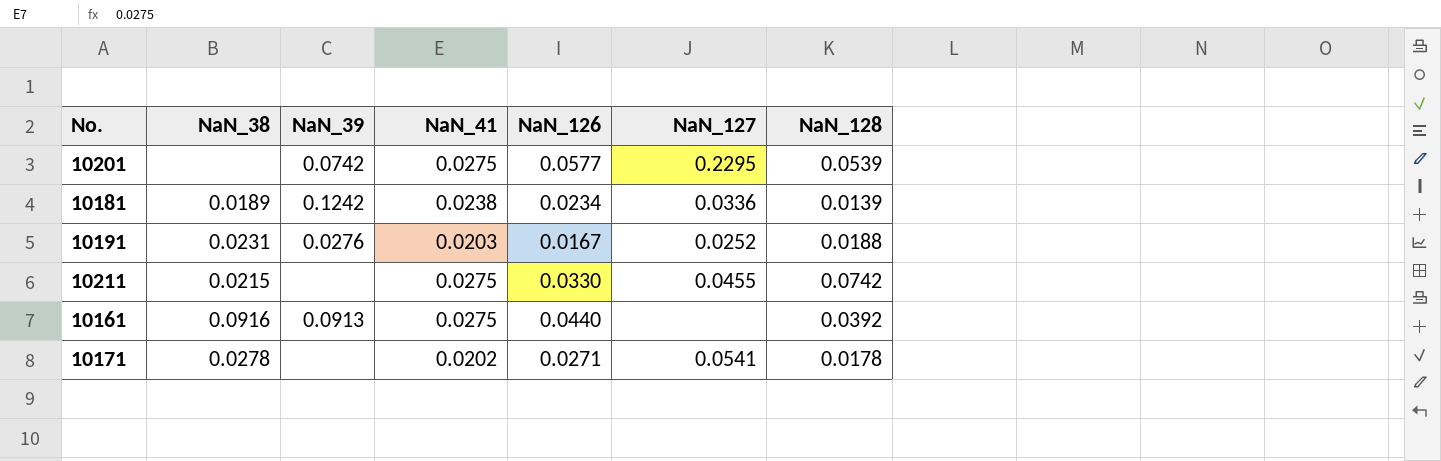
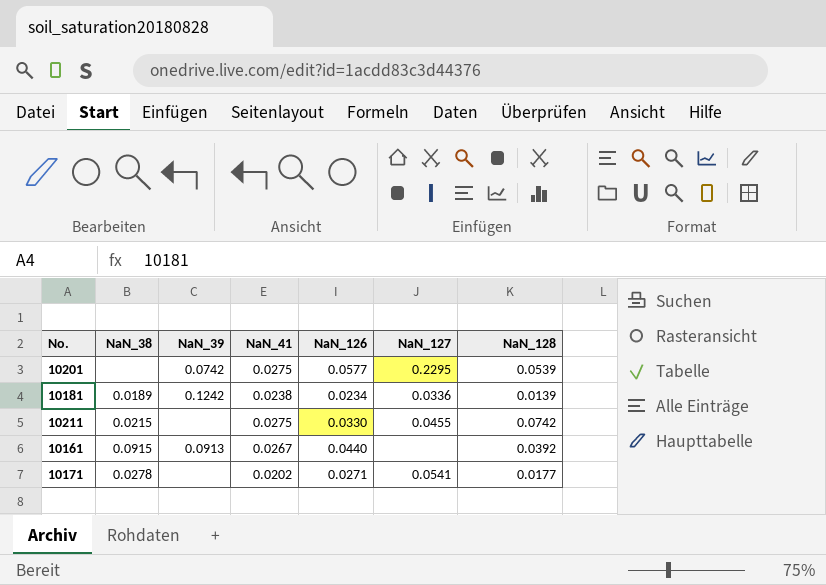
row 10191: 0.0231 | 0.0276 | 0.0203 | 0.0167 | 0.0252 | 0.0188 -> none
10161 | NaN_38: 0.0916 -> 0.0915
10161 | NaN_41: 0.0275 -> 0.0267
10171 | NaN_128: 0.0178 -> 0.0177

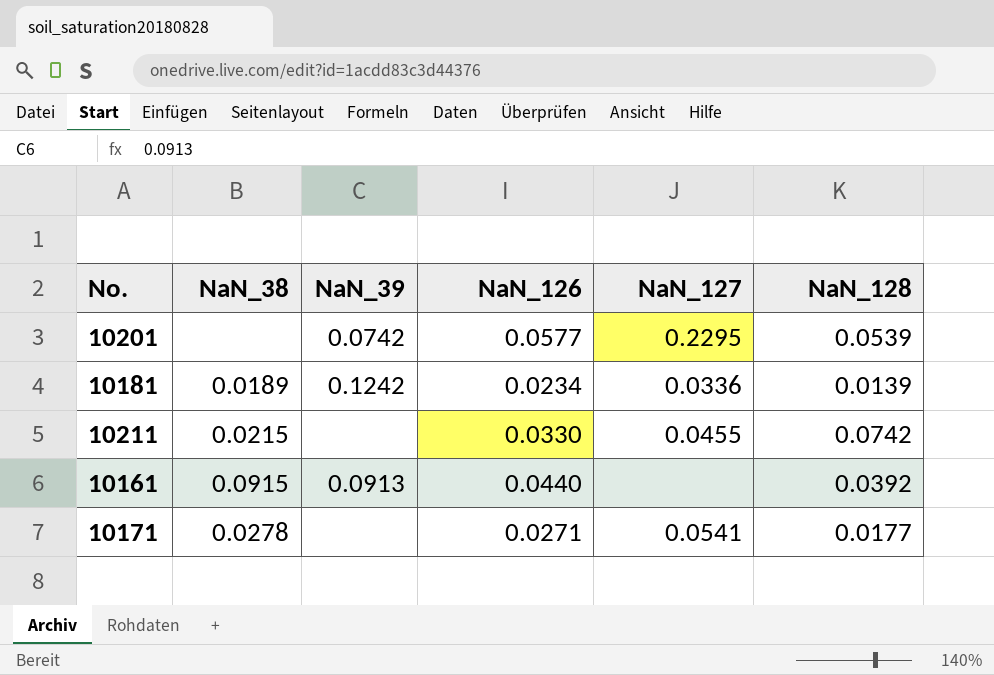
column NaN_41 | position: 4 -> none

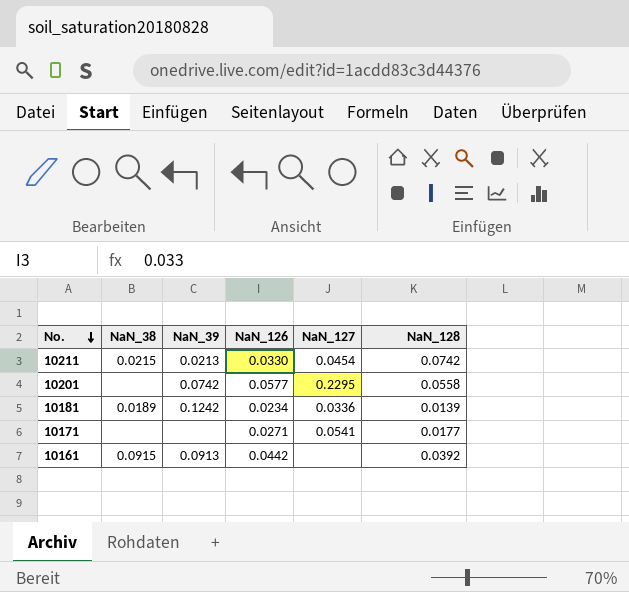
row order: none -> No. descending
10211 | NaN_39: none -> 0.0213
10211 | NaN_127: 0.0455 -> 0.0454
10201 | NaN_128: 0.0539 -> 0.0558
10171 | NaN_38: 0.0278 -> none
10161 | NaN_126: 0.0440 -> 0.0442

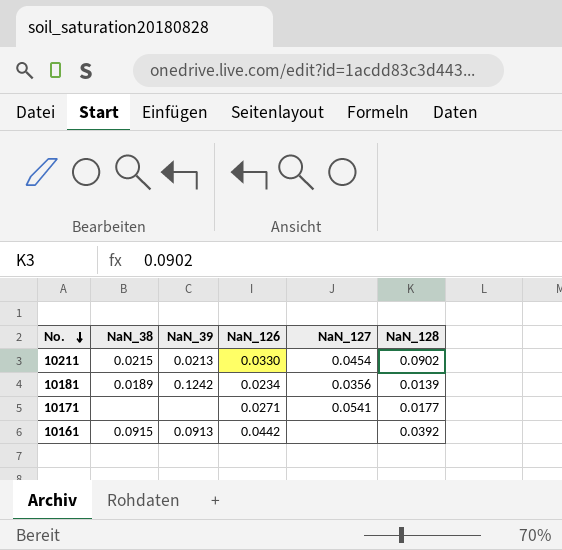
row 10201: none | 0.0742 | 0.0577 | 0.2295 | 0.0558 -> none
10211 | NaN_128: 0.0742 -> 0.0902
10181 | NaN_127: 0.0336 -> 0.0356

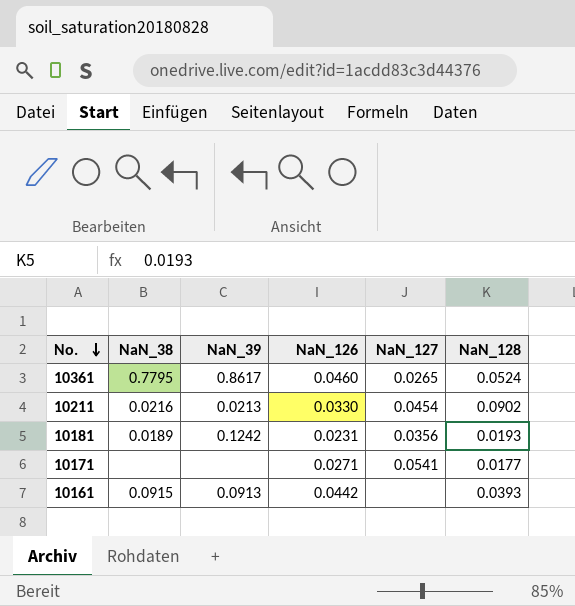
row 10361: none -> 0.7795 | 0.8617 | 0.0460 | 0.0265 | 0.0524
10211 | NaN_38: 0.0215 -> 0.0216
10181 | NaN_126: 0.0234 -> 0.0231
10181 | NaN_128: 0.0139 -> 0.0193
10161 | NaN_128: 0.0392 -> 0.0393

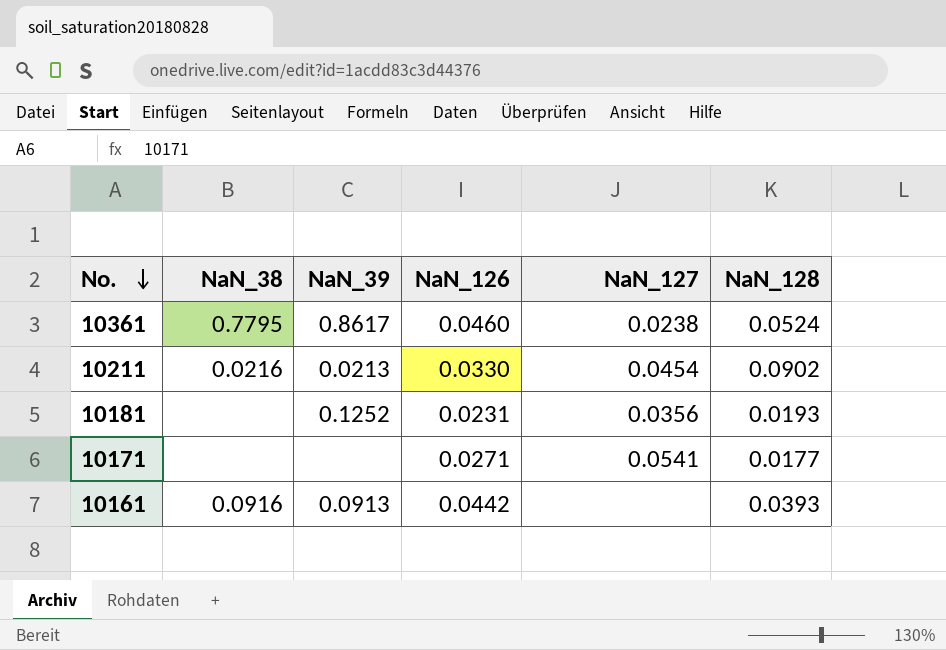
10361 | NaN_127: 0.0265 -> 0.0238
10181 | NaN_38: 0.0189 -> none
10181 | NaN_39: 0.1242 -> 0.1252
10161 | NaN_38: 0.0915 -> 0.0916

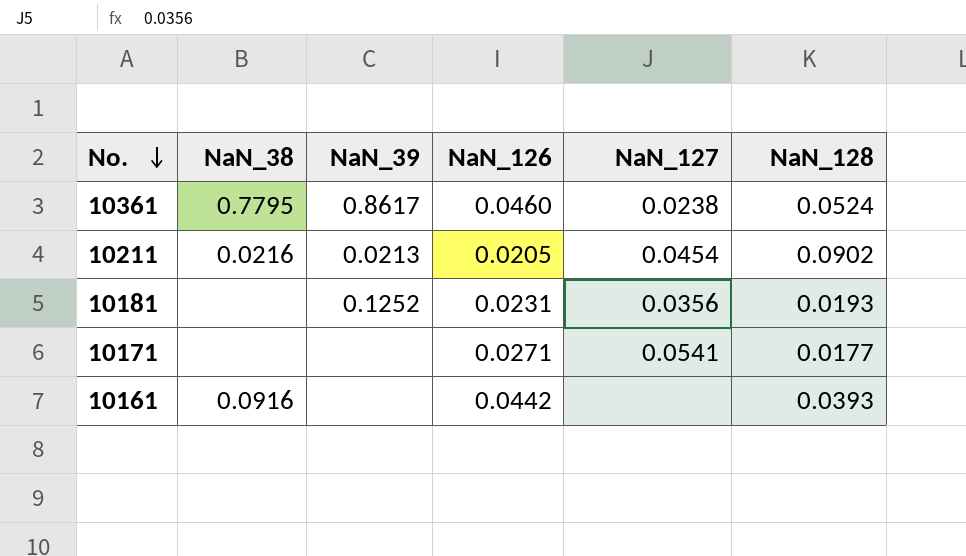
10211 | NaN_126: 0.0330 -> 0.0205
10161 | NaN_39: 0.0913 -> none

